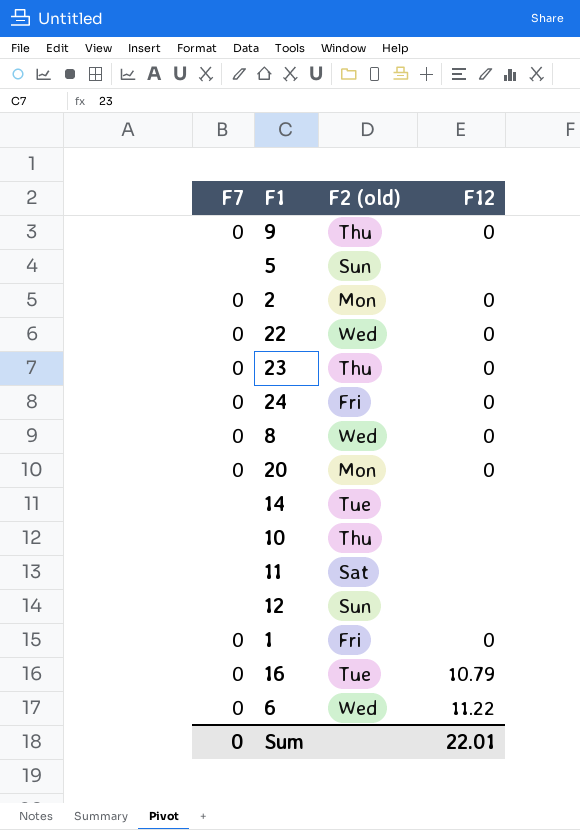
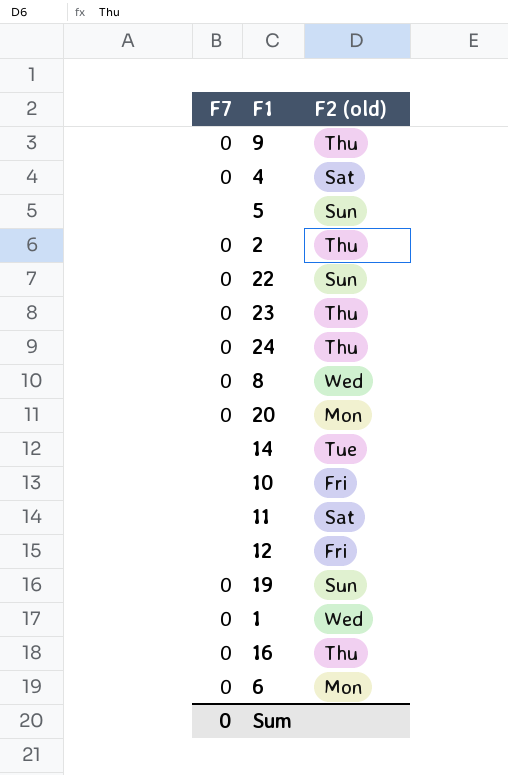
column F12 | position: 4 -> none
row 4: none -> 0 | Sat
2 | F2 (old): Mon -> Thu
22 | F2 (old): Wed -> Sun
24 | F2 (old): Fri -> Thu
10 | F2 (old): Thu -> Fri
12 | F2 (old): Sun -> Fri
row 19: none -> 0 | Sun
1 | F2 (old): Fri -> Wed
16 | F2 (old): Tue -> Thu
6 | F2 (old): Wed -> Mon

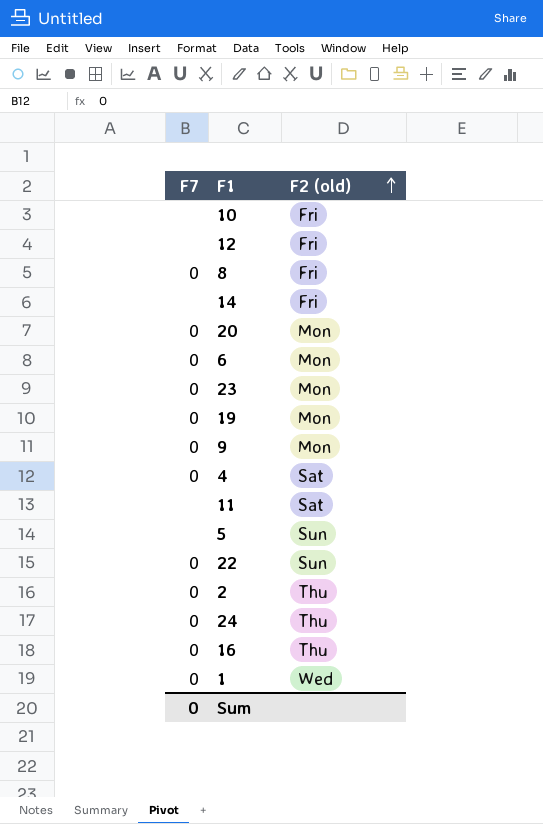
row order: none -> F2 (old) ascending
8 | F2 (old): Wed -> Fri
14 | F2 (old): Tue -> Fri
23 | F2 (old): Thu -> Mon
19 | F2 (old): Sun -> Mon
9 | F2 (old): Thu -> Mon

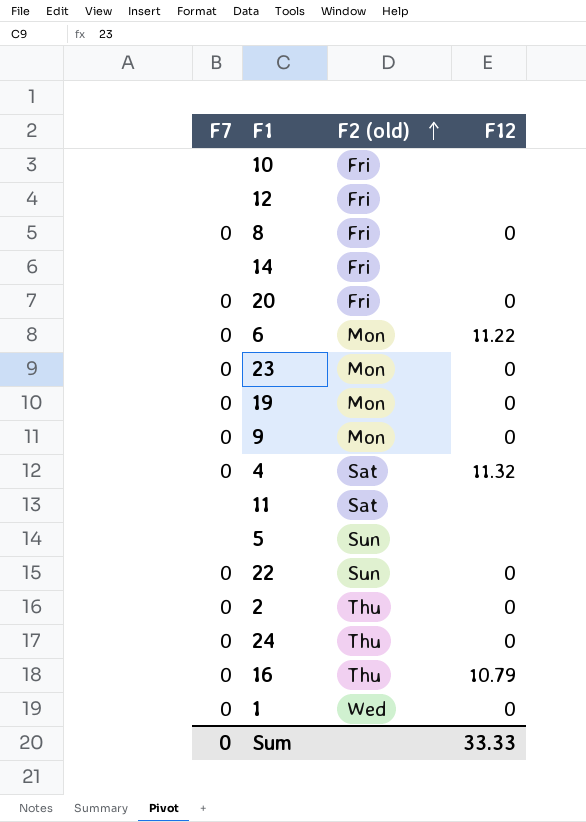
column F12 | position: none -> 4
20 | F2 (old): Mon -> Fri

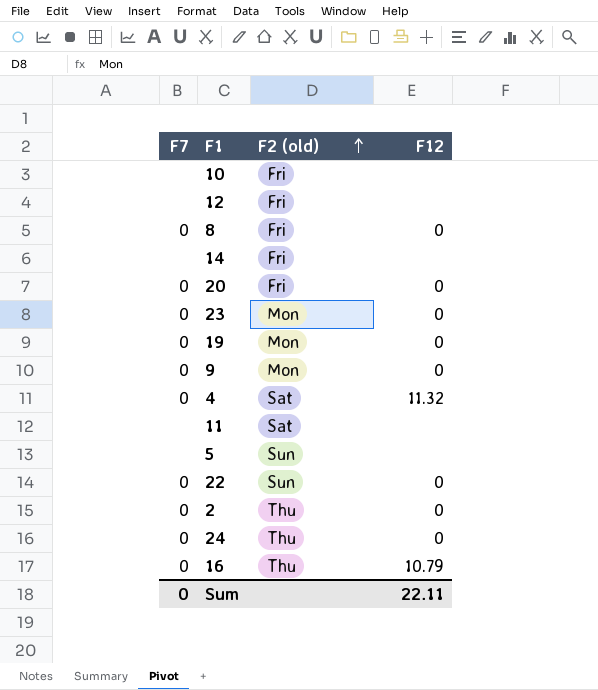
row 6: 0 | Mon | 11.22 -> none
row 1: 0 | Wed | 0 -> none
Sum | F12: 33.33 -> 22.11

